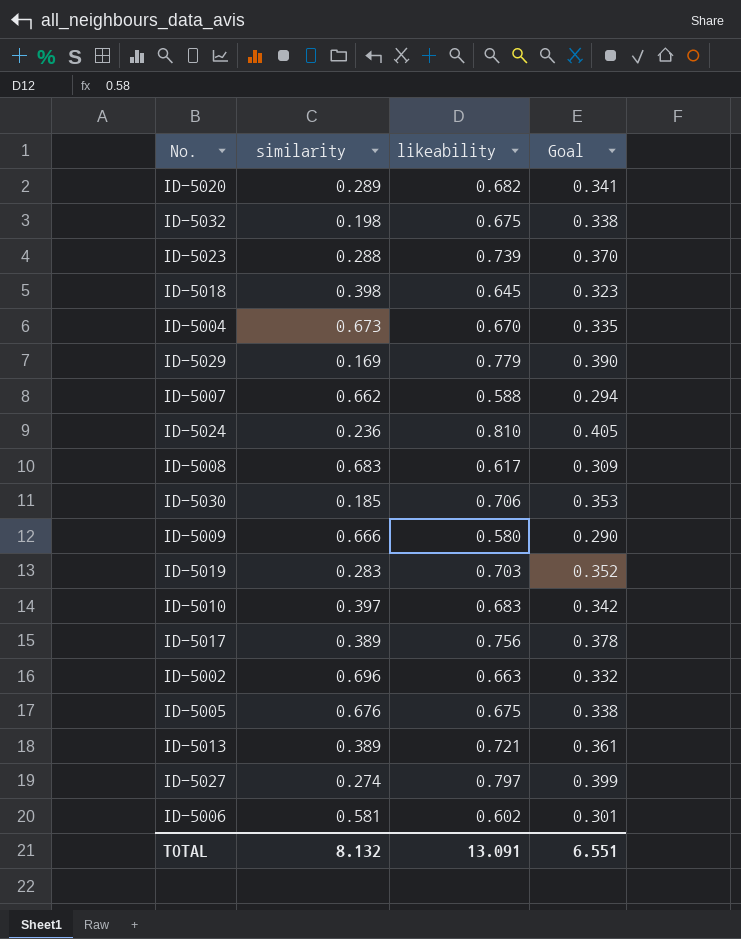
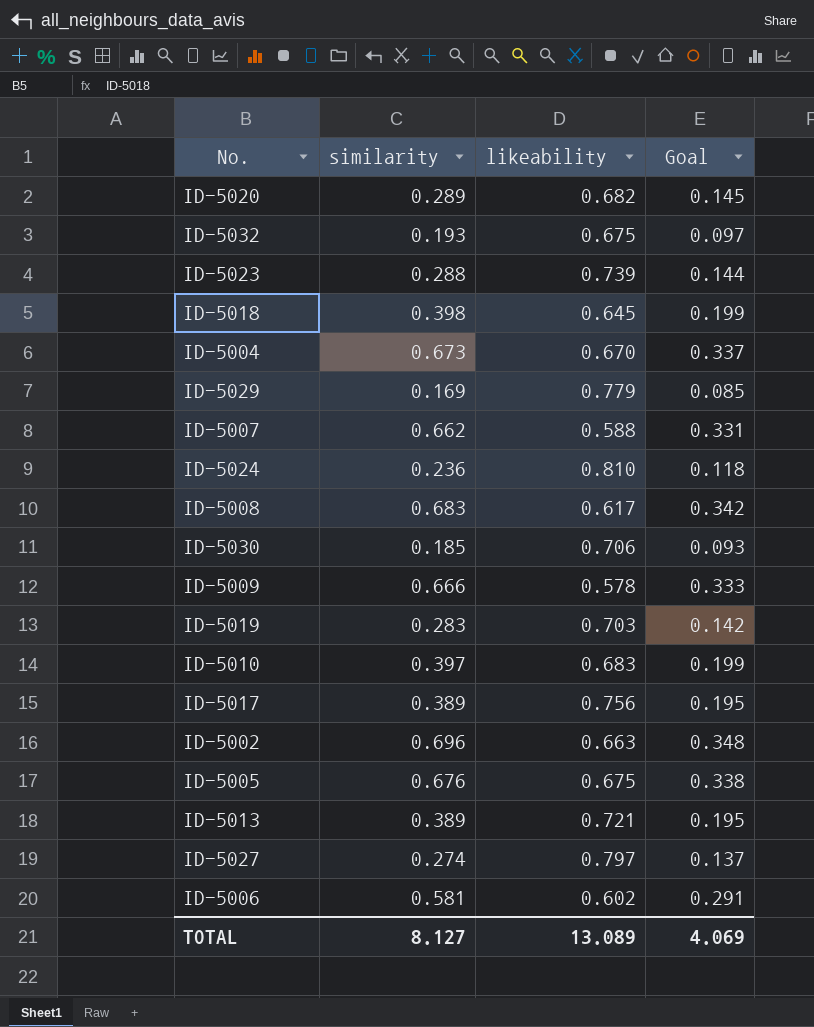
column Goal | formula: [likeability] * 0.5 -> [similarity] * 0.5
ID-5032 | similarity: 0.198 -> 0.193
ID-5009 | likeability: 0.580 -> 0.578
TOTAL | similarity: 8.132 -> 8.127
TOTAL | likeability: 13.091 -> 13.089
TOTAL | Goal: 6.551 -> 4.069

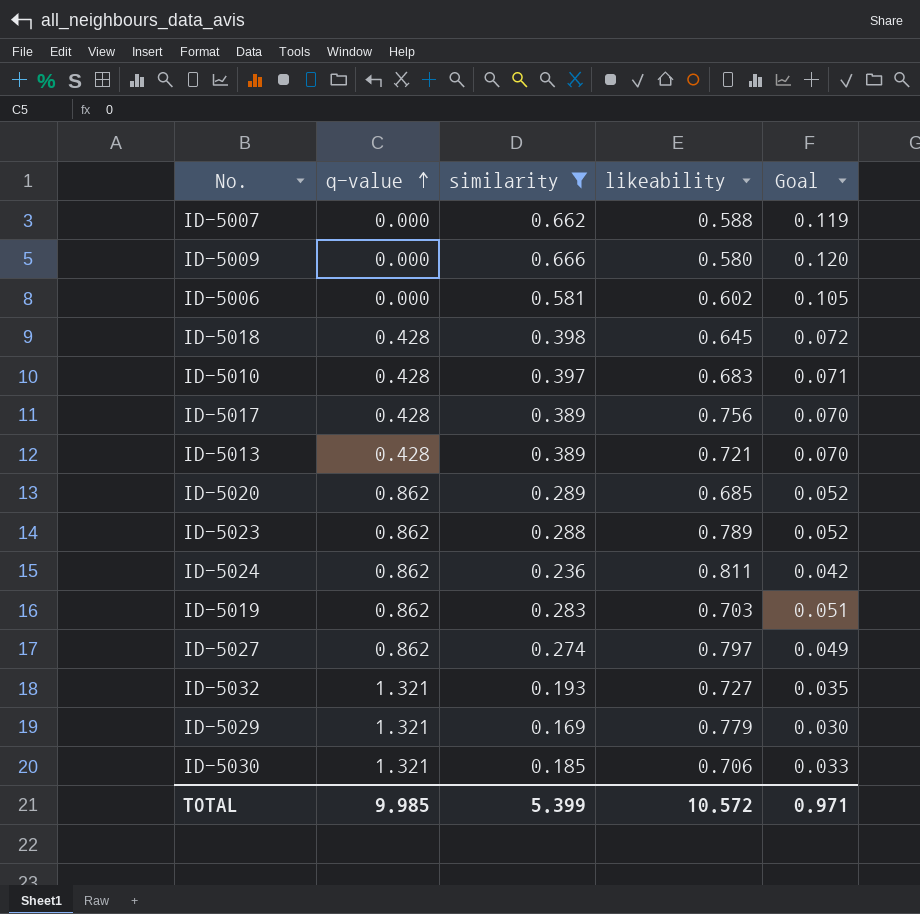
filter: none -> similarity <= 0.666
row order: none -> q-value ascending
column q-value | position: none -> 2
column Goal | formula: [similarity] * 0.5 -> [similarity] * 0.18
ID-5009 | likeability: 0.578 -> 0.580
ID-5020 | likeability: 0.682 -> 0.685
ID-5023 | likeability: 0.739 -> 0.789
ID-5024 | likeability: 0.810 -> 0.811
ID-5032 | likeability: 0.675 -> 0.727
TOTAL | similarity: 8.127 -> 5.399
TOTAL | likeability: 13.089 -> 10.572
TOTAL | Goal: 4.069 -> 0.971

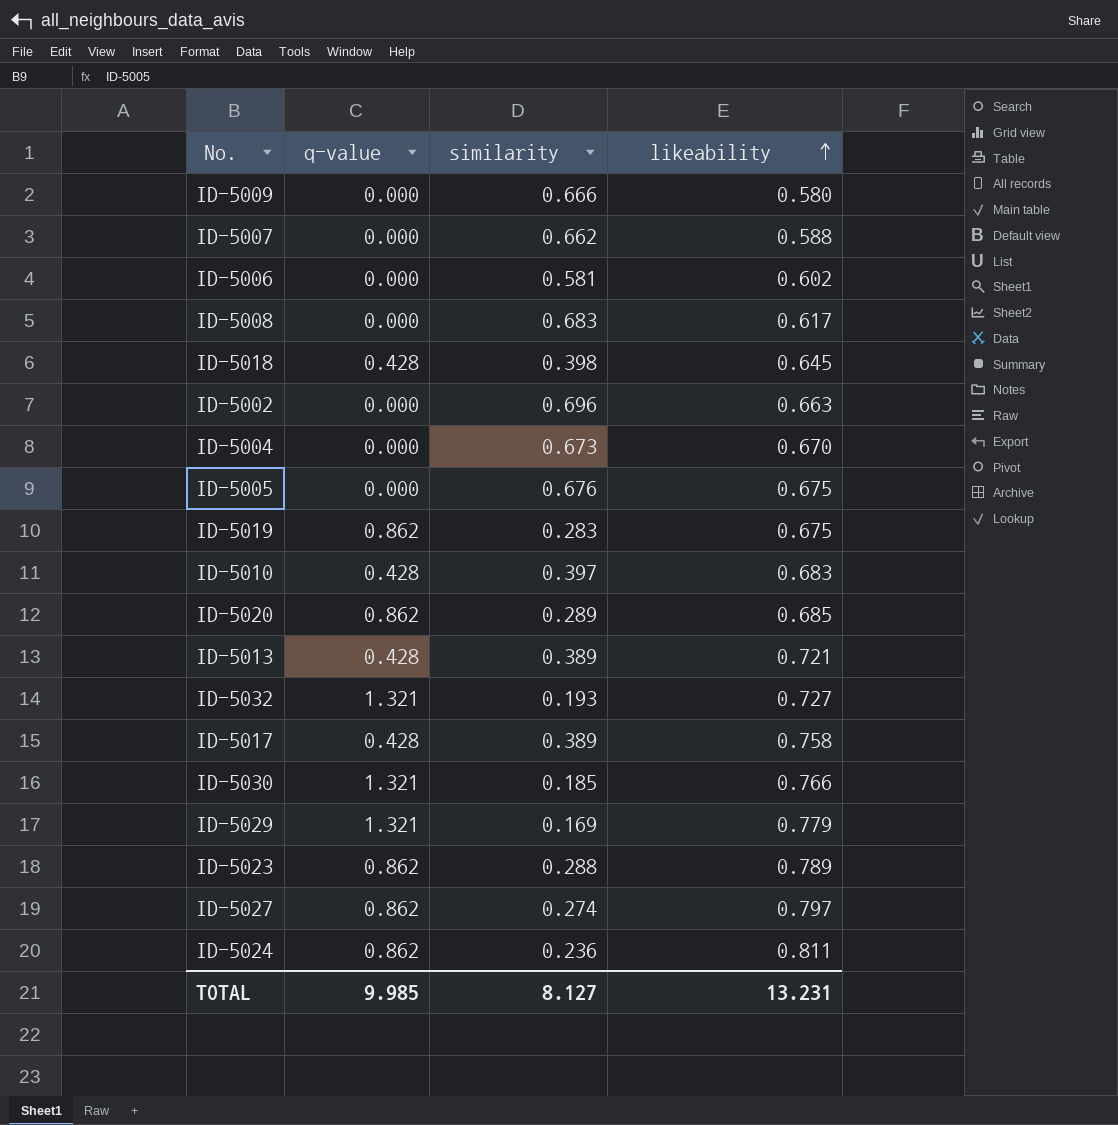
filter: similarity <= 0.666 -> none
row order: q-value ascending -> likeability ascending
column Goal | formula: [similarity] * 0.18 -> none
ID-5019 | likeability: 0.703 -> 0.675
ID-5017 | likeability: 0.756 -> 0.758
ID-5030 | likeability: 0.706 -> 0.766
TOTAL | similarity: 5.399 -> 8.127
TOTAL | likeability: 10.572 -> 13.231

